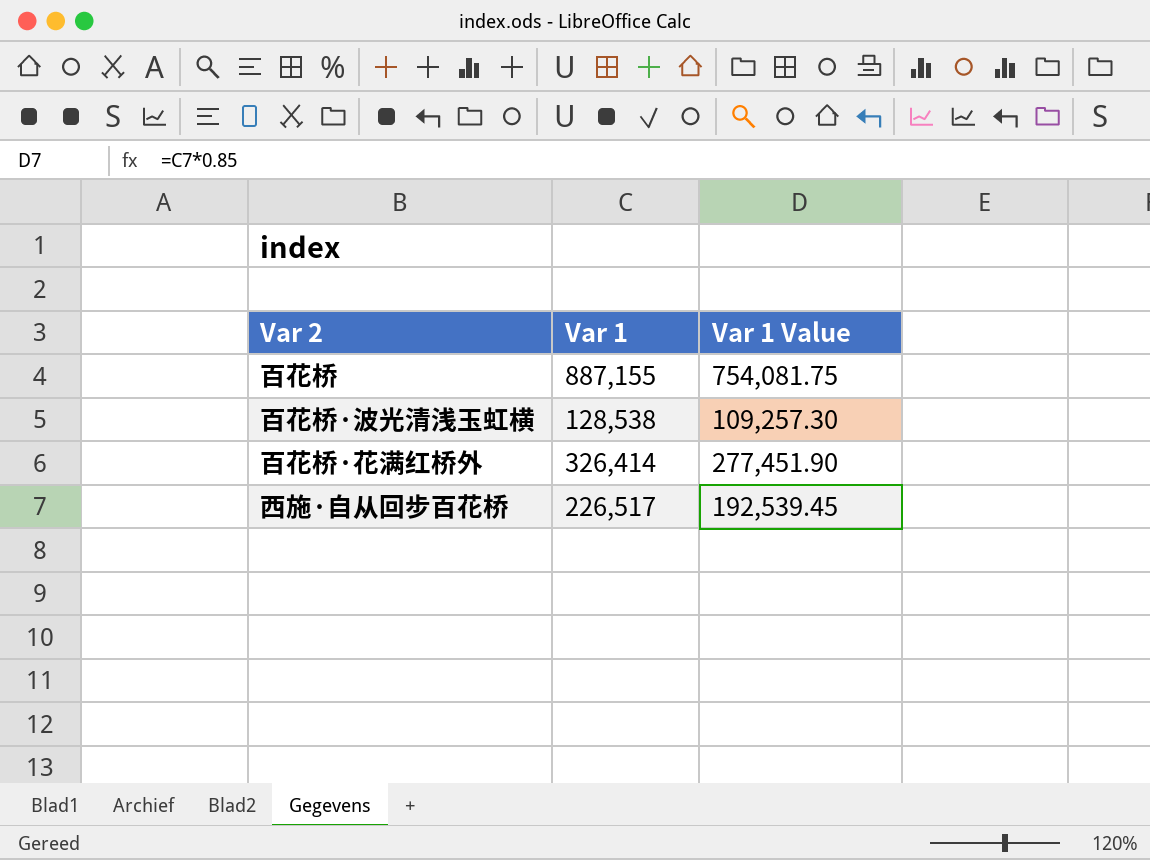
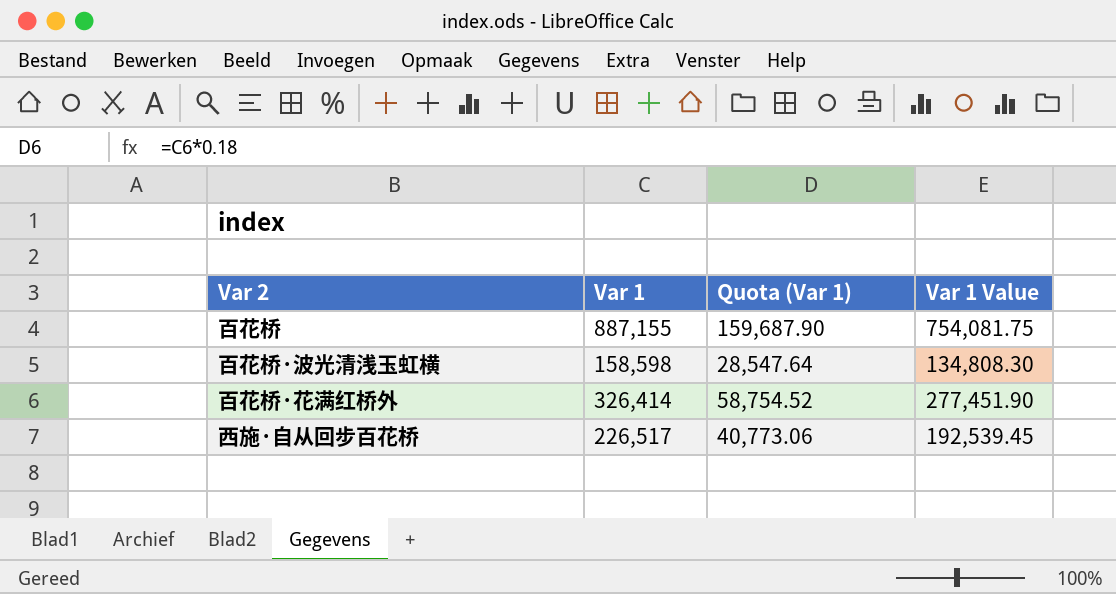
column Quota (Var 1) | formula: none -> [Var 1] * 0.18
百花桥·波光清浅玉虹横 | Var 1: 128,538 -> 158,598
百花桥·波光清浅玉虹横 | Var 1 Value: 109,257.30 -> 134,808.30

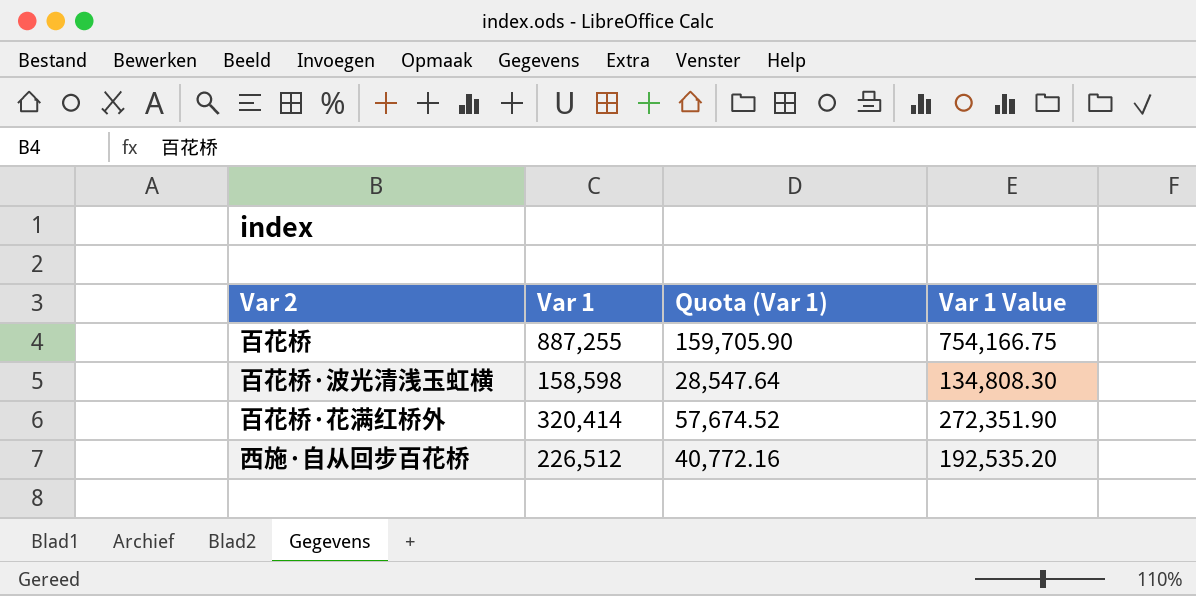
百花桥 | Var 1: 887,155 -> 887,255
百花桥 | Quota (Var 1): 159,687.90 -> 159,705.90
百花桥 | Var 1 Value: 754,081.75 -> 754,166.75
百花桥·花满红桥外 | Var 1: 326,414 -> 320,414
百花桥·花满红桥外 | Quota (Var 1): 58,754.52 -> 57,674.52
百花桥·花满红桥外 | Var 1 Value: 277,451.90 -> 272,351.90
西施·自从回步百花桥 | Var 1: 226,517 -> 226,512
西施·自从回步百花桥 | Quota (Var 1): 40,773.06 -> 40,772.16
西施·自从回步百花桥 | Var 1 Value: 192,539.45 -> 192,535.20

